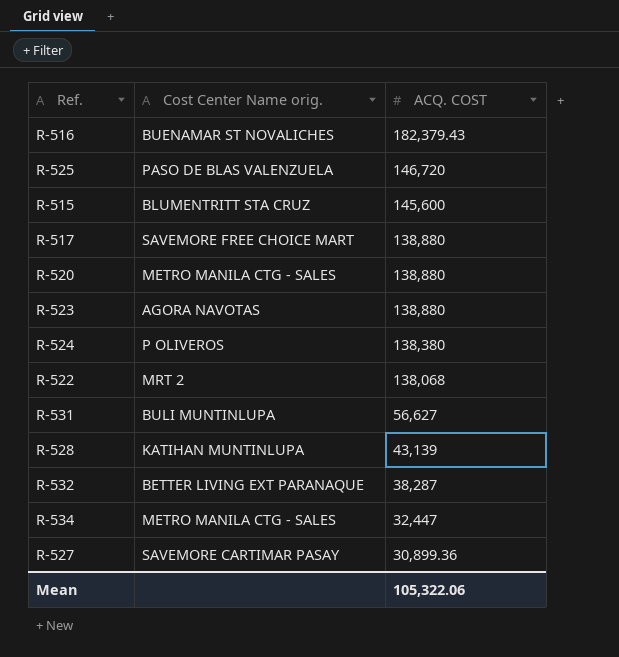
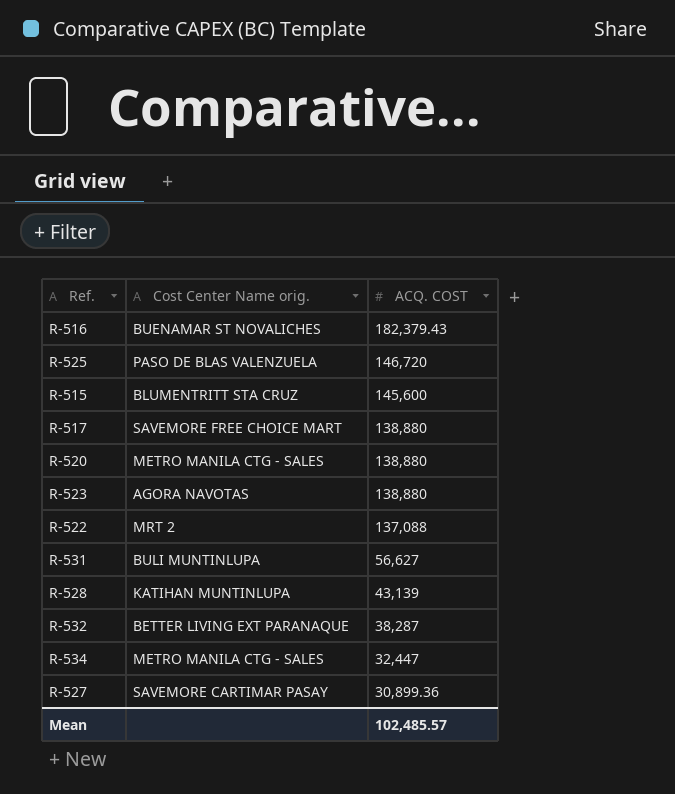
row R-524: P OLIVEROS | 138,380 -> none
R-522 | ACQ. COST: 138,068 -> 137,088
Mean | ACQ. COST: 105,322.06 -> 102,485.57

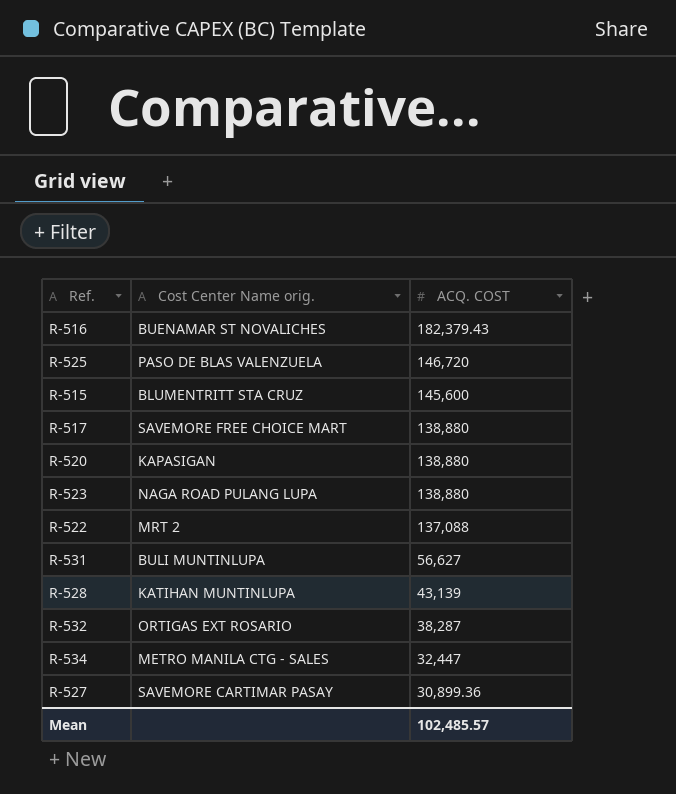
R-520 | Cost Center Name orig.: METRO MANILA CTG - SALES -> KAPASIGAN
R-523 | Cost Center Name orig.: AGORA NAVOTAS -> NAGA ROAD PULANG LUPA
R-532 | Cost Center Name orig.: BETTER LIVING EXT PARANAQUE -> ORTIGAS EXT ROSARIO

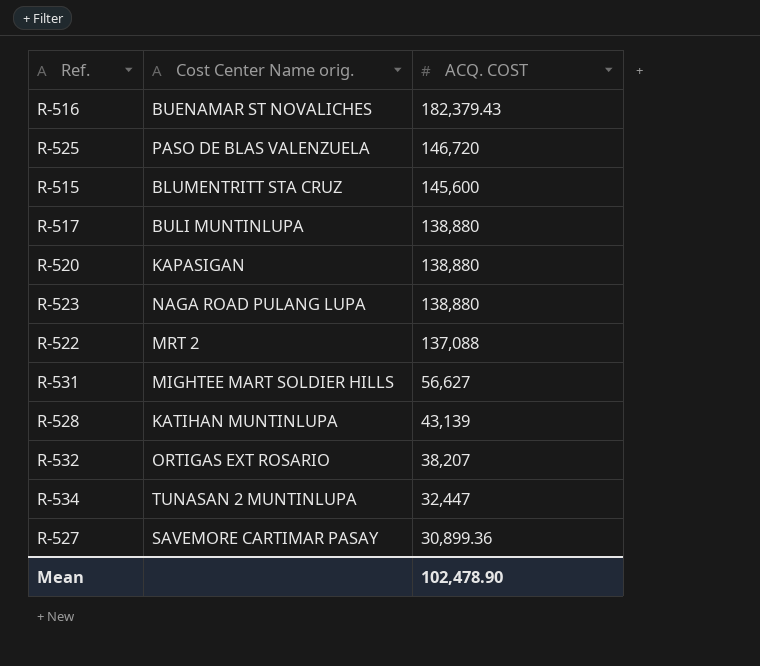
R-517 | Cost Center Name orig.: SAVEMORE FREE CHOICE MART -> BULI MUNTINLUPA
R-531 | Cost Center Name orig.: BULI MUNTINLUPA -> MIGHTEE MART SOLDIER HILLS
R-532 | ACQ. COST: 38,287 -> 38,207
R-534 | Cost Center Name orig.: METRO MANILA CTG - SALES -> TUNASAN 2 MUNTINLUPA
Mean | ACQ. COST: 102,485.57 -> 102,478.90

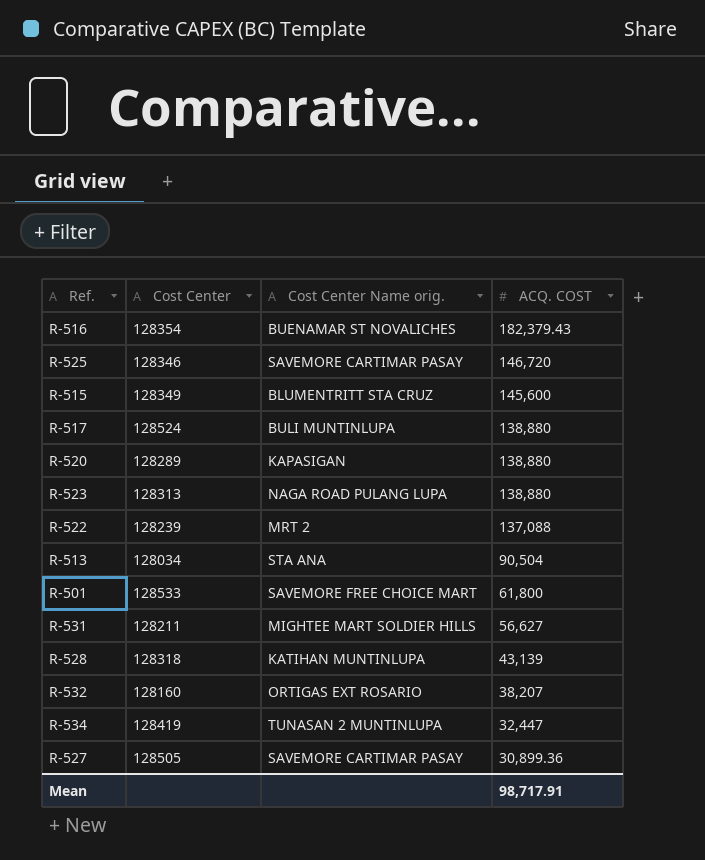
column Cost Center | position: none -> 2
R-525 | Cost Center Name orig.: PASO DE BLAS VALENZUELA -> SAVEMORE CARTIMAR PASAY
row R-513: none -> 128034 | STA ANA | 90,504
row R-501: none -> 128533 | SAVEMORE FREE CHOICE MART | 61,800
Mean | ACQ. COST: 102,478.90 -> 98,717.91

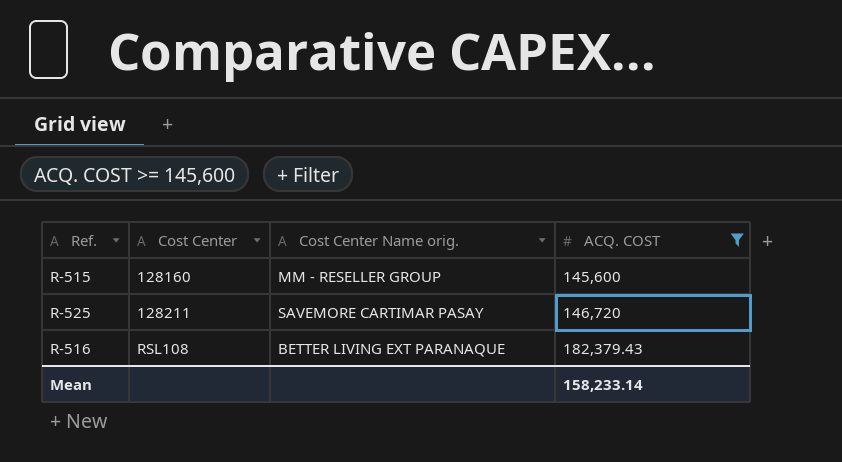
filter: none -> ACQ. COST >= 145,600
row order: ACQ. COST descending -> Cost Center ascending
R-515 | Cost Center: 128349 -> 128160
R-515 | Cost Center Name orig.: BLUMENTRITT STA CRUZ -> MM - RESELLER GROUP
R-525 | Cost Center: 128346 -> 128211
R-516 | Cost Center: 128354 -> RSL108
R-516 | Cost Center Name orig.: BUENAMAR ST NOVALICHES -> BETTER LIVING EXT PARANAQUE
Mean | ACQ. COST: 98,717.91 -> 158,233.14

